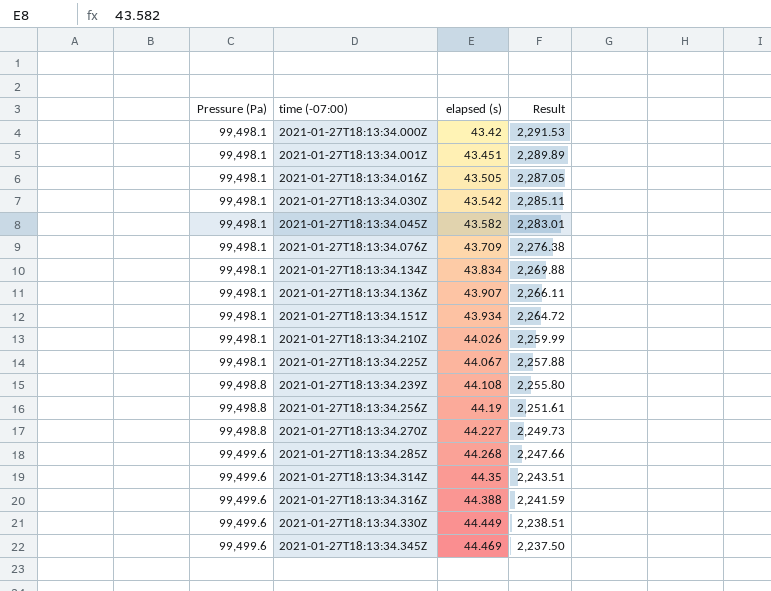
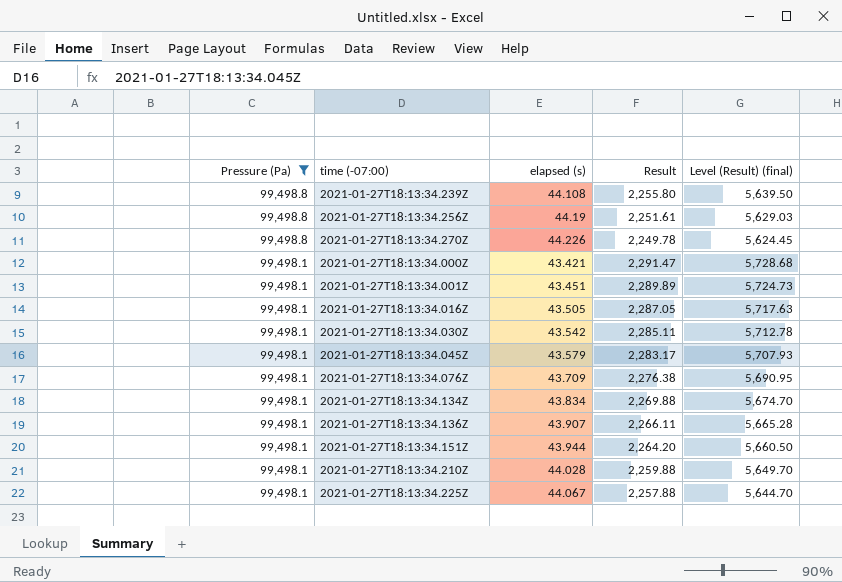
filter: none -> Pressure (Pa) != 99,499.6
row order: Pressure (Pa) ascending -> Pressure (Pa) descending
column Level (Result) (final) | formula: none -> [Result] * 2.5
2021-01-27T18:13:34.270Z | elapsed (s): 44.227 -> 44.226
2021-01-27T18:13:34.270Z | Result: 2,249.73 -> 2,249.78
2021-01-27T18:13:34.000Z | elapsed (s): 43.42 -> 43.421
2021-01-27T18:13:34.000Z | Result: 2,291.53 -> 2,291.47
2021-01-27T18:13:34.045Z | elapsed (s): 43.582 -> 43.579
2021-01-27T18:13:34.045Z | Result: 2,283.01 -> 2,283.17
2021-01-27T18:13:34.151Z | elapsed (s): 43.934 -> 43.944
2021-01-27T18:13:34.151Z | Result: 2,264.72 -> 2,264.20
2021-01-27T18:13:34.210Z | elapsed (s): 44.026 -> 44.028
2021-01-27T18:13:34.210Z | Result: 2,259.99 -> 2,259.88

